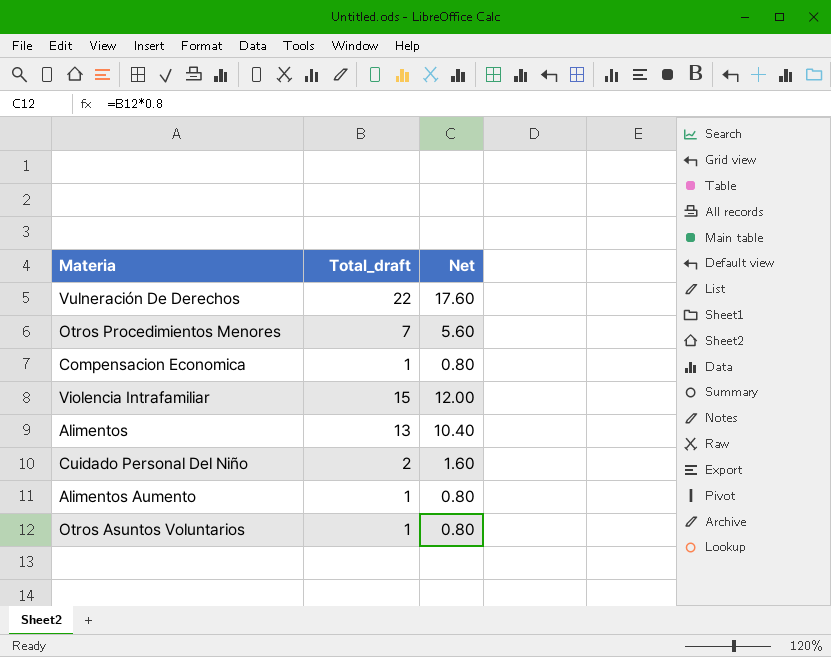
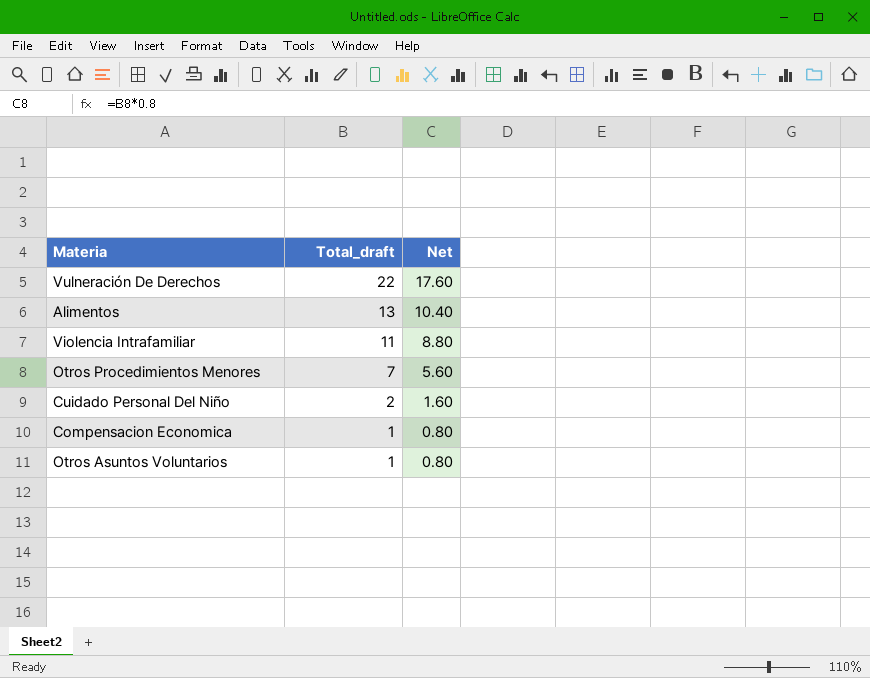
row order: none -> Total_draft descending
row Alimentos Aumento: 1 | 0.80 -> none
Violencia Intrafamiliar | Total_draft: 15 -> 11
Violencia Intrafamiliar | Net: 12.00 -> 8.80

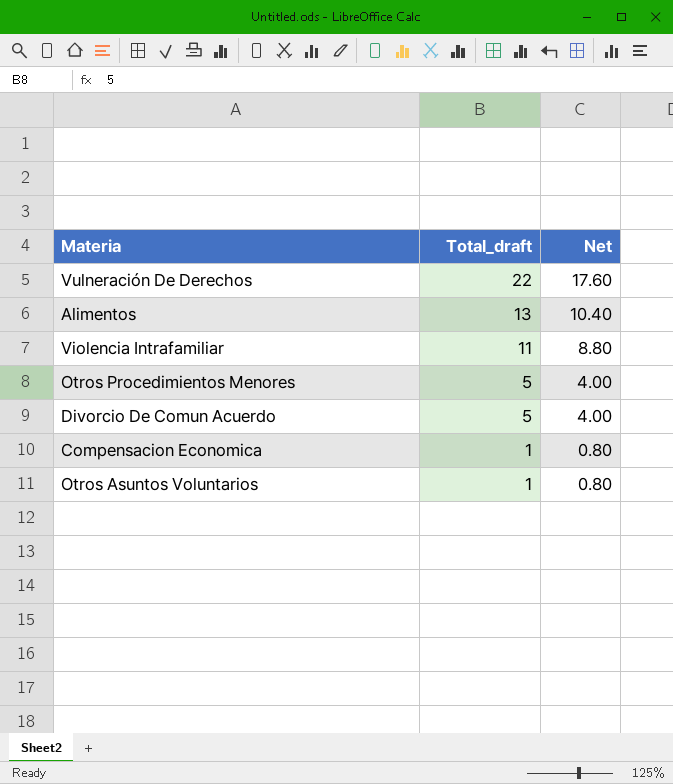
row Cuidado Personal Del Niño: 2 | 1.60 -> none
Otros Procedimientos Menores | Total_draft: 7 -> 5
Otros Procedimientos Menores | Net: 5.60 -> 4.00
row Divorcio De Comun Acuerdo: none -> 5 | 4.00

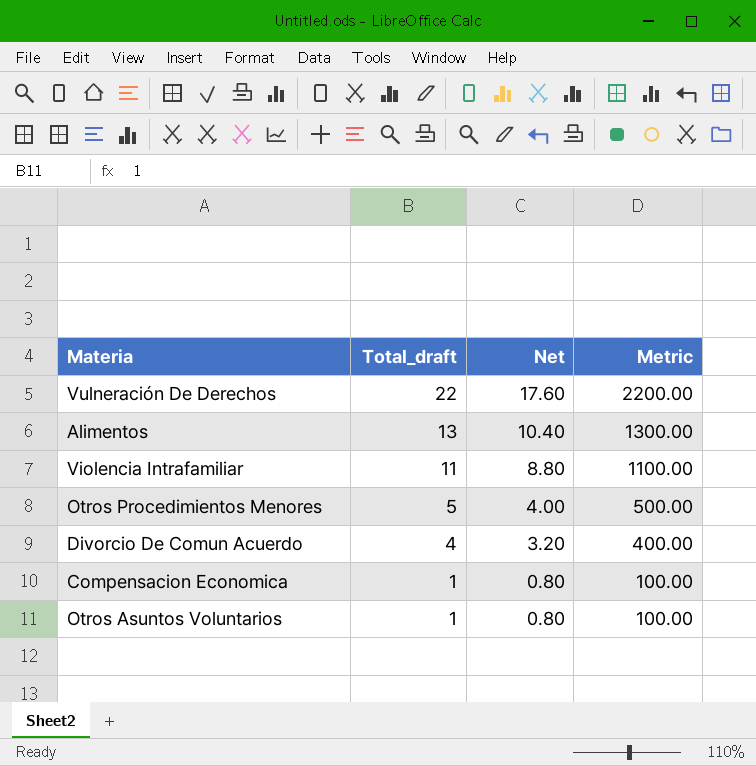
column Metric | formula: none -> [Total_draft] * 100
Divorcio De Comun Acuerdo | Total_draft: 5 -> 4
Divorcio De Comun Acuerdo | Net: 4.00 -> 3.20

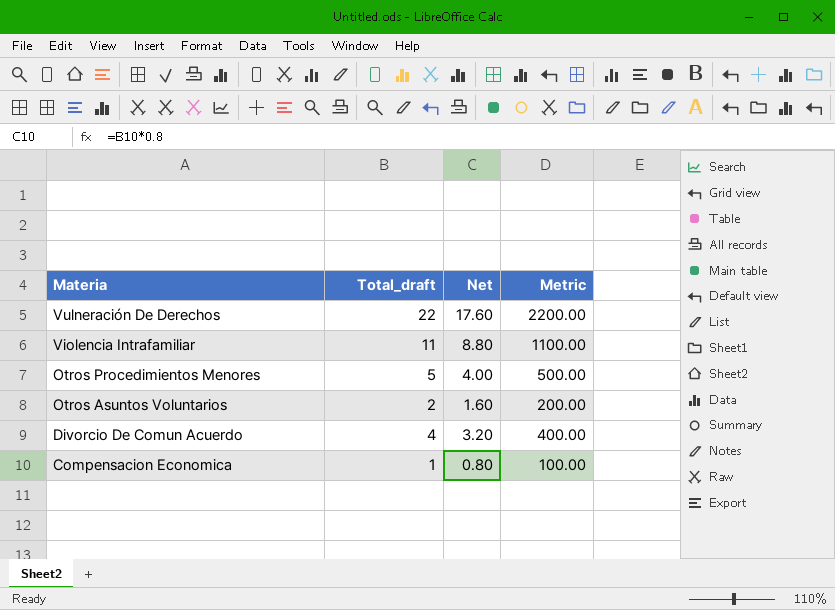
row order: Total_draft descending -> Materia descending
row Alimentos: 13 | 10.40 | 1300.00 -> none
Otros Asuntos Voluntarios | Total_draft: 1 -> 2
Otros Asuntos Voluntarios | Net: 0.80 -> 1.60
Otros Asuntos Voluntarios | Metric: 100.00 -> 200.00

